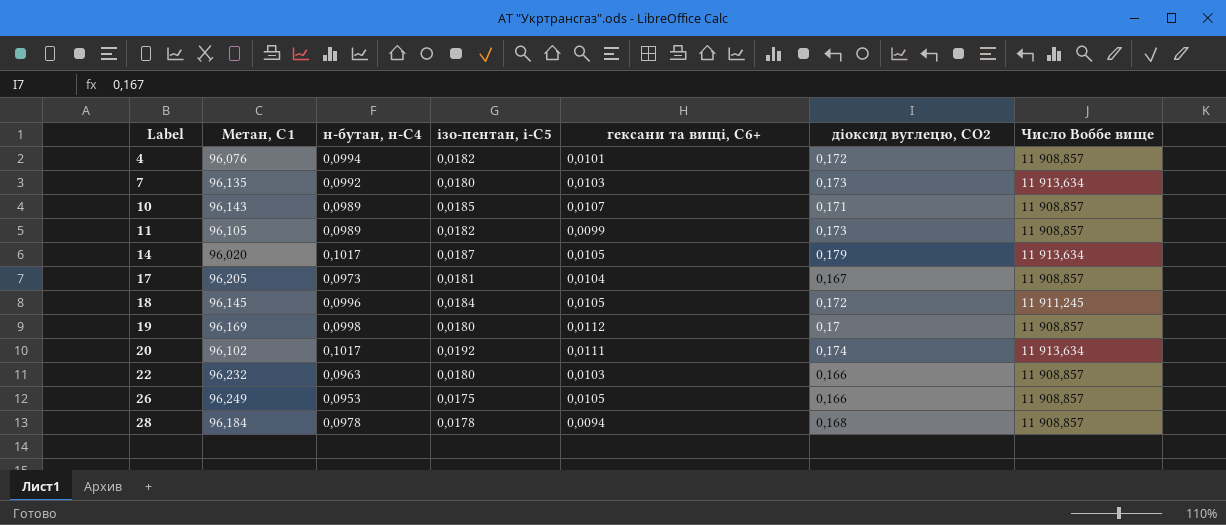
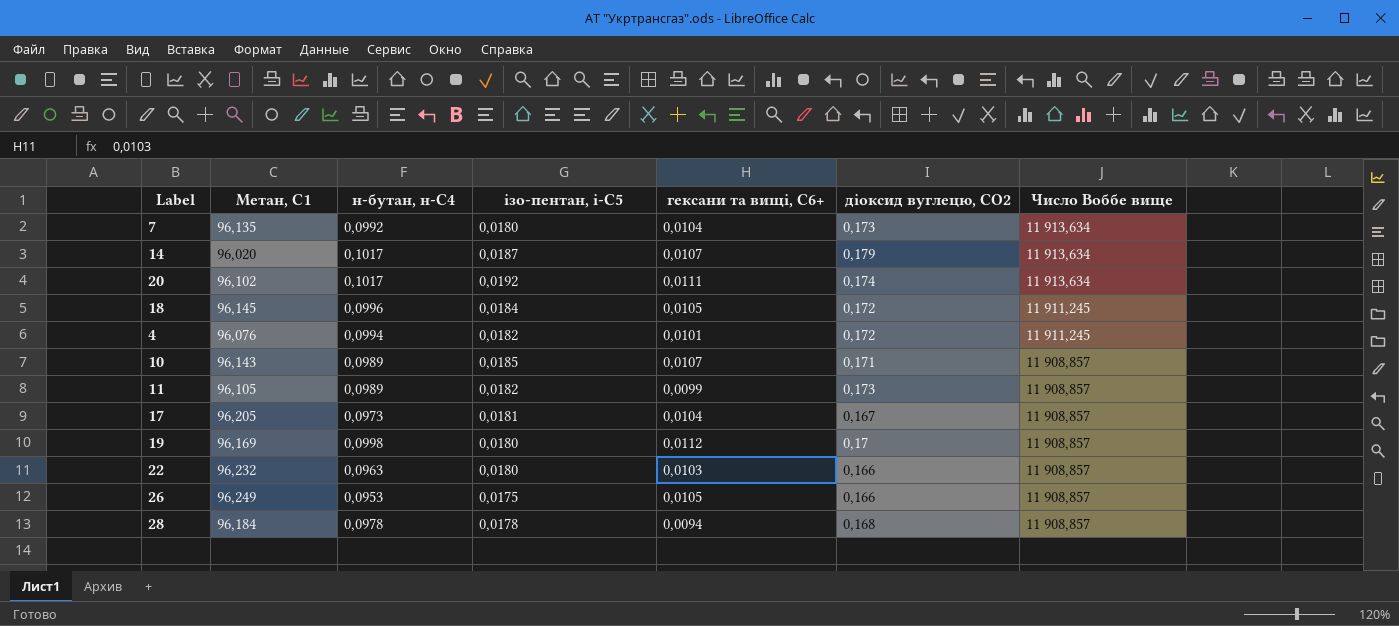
row order: Label ascending -> Число Воббе вище descending
7 | гексани та вищі, С6+: 0,0103 -> 0,0104
14 | гексани та вищі, С6+: 0,0105 -> 0,0107
4 | Число Воббе вище: 11 908,857 -> 11 911,245

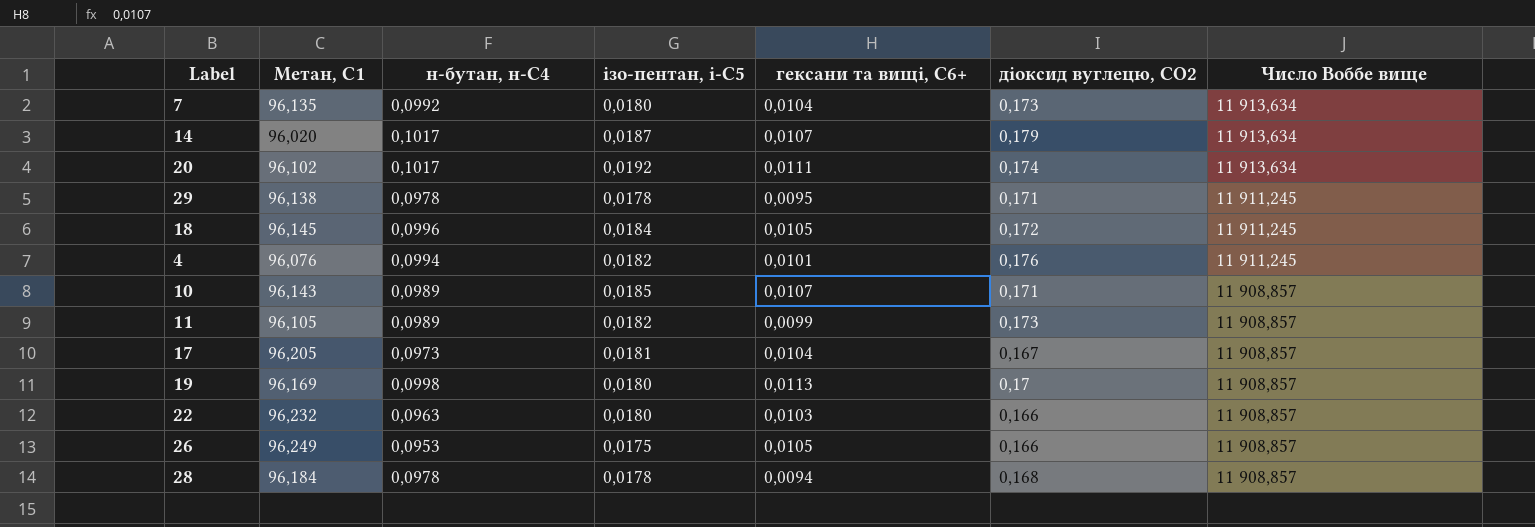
row 29: none -> 96,138 | 0,0978 | 0,0178 | 0,0095 | 0,171 | 11 911,245
4 | діоксид вуглецю, CО2: 0,172 -> 0,176
19 | гексани та вищі, С6+: 0,0112 -> 0,0113

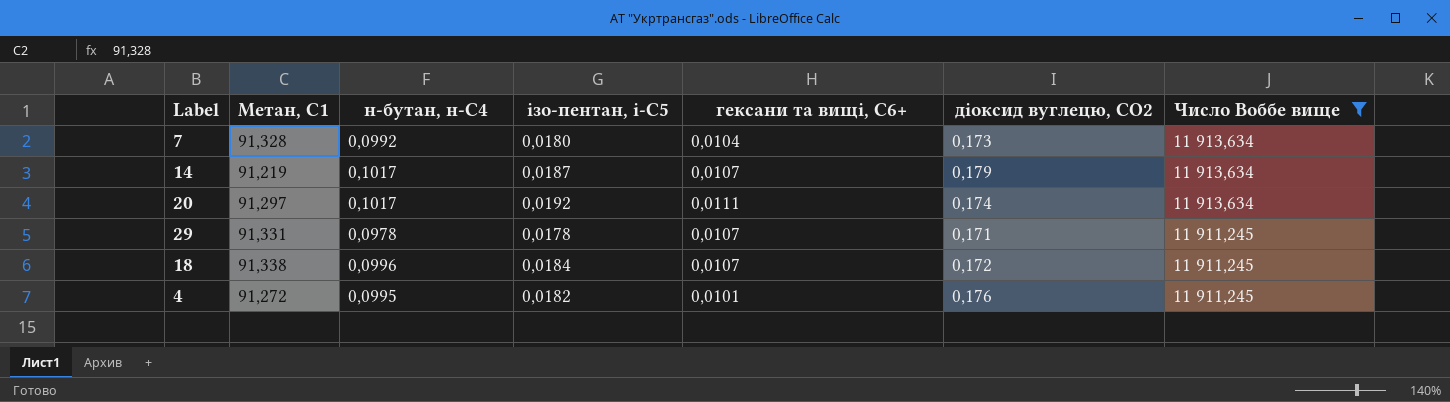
filter: none -> Число Воббе вище != 11 908,857
7 | Метан, С1: 96,135 -> 91,328
14 | Метан, С1: 96,020 -> 91,219
20 | Метан, С1: 96,102 -> 91,297
29 | Метан, С1: 96,138 -> 91,331
29 | гексани та вищі, С6+: 0,0095 -> 0,0107
18 | Метан, С1: 96,145 -> 91,338
18 | гексани та вищі, С6+: 0,0105 -> 0,0107
4 | Метан, С1: 96,076 -> 91,272
4 | н-бутан, н-С4: 0,0994 -> 0,0995

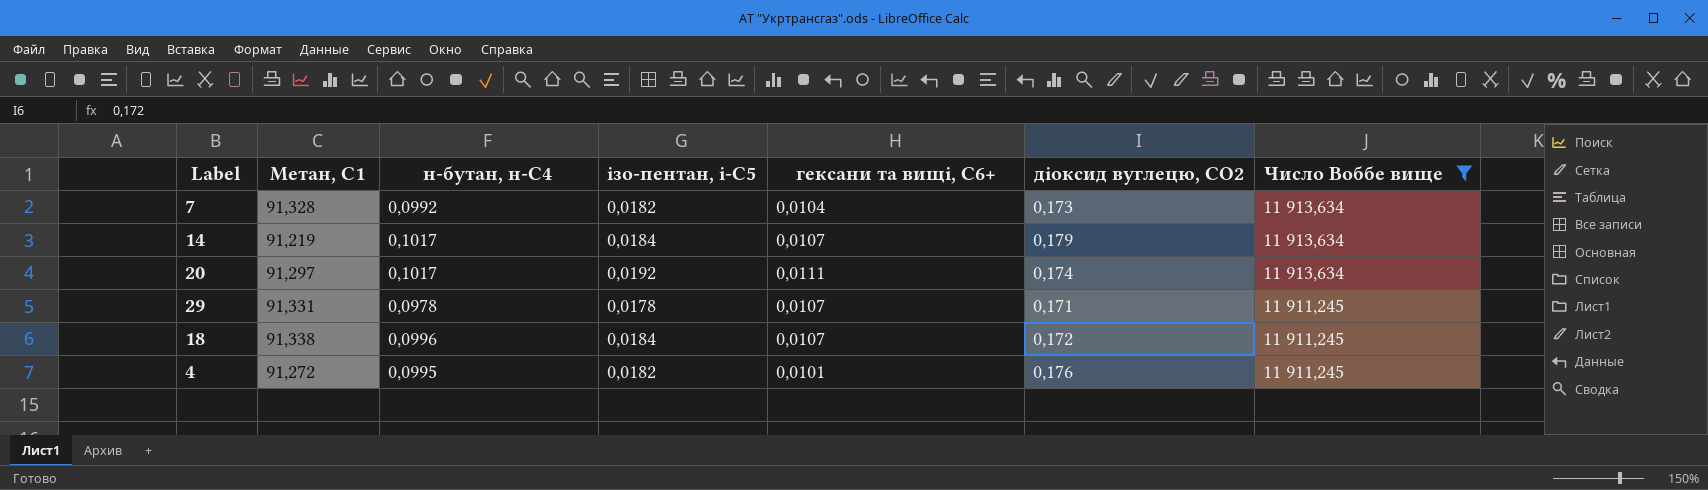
7 | ізо-пентан, і-С5: 0,0180 -> 0,0182
14 | ізо-пентан, і-С5: 0,0187 -> 0,0184

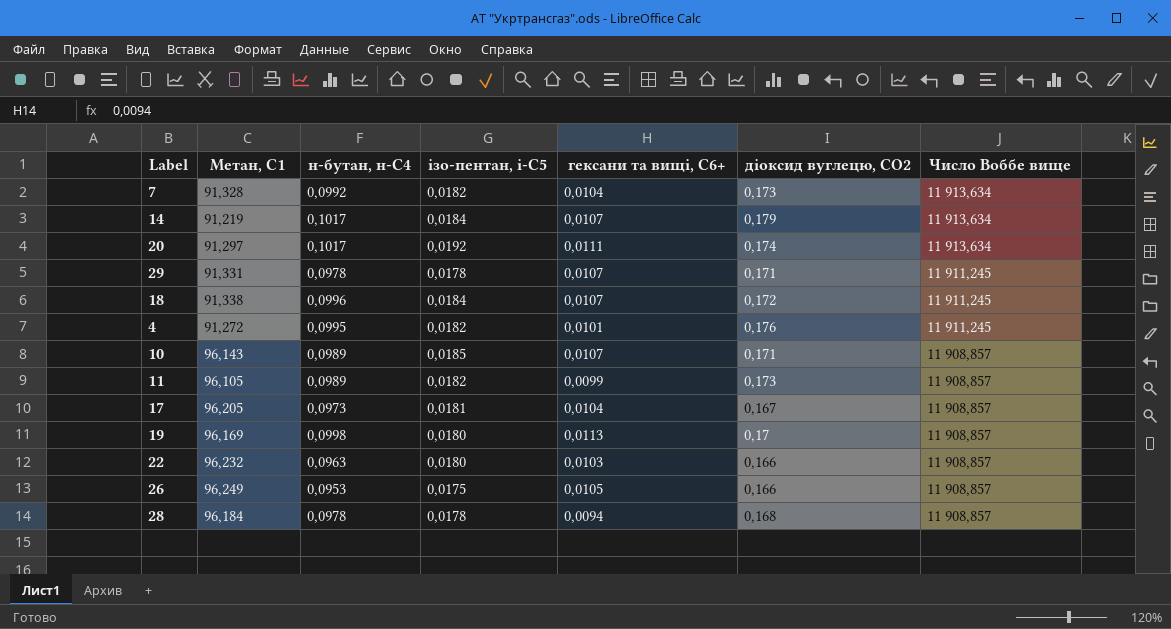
filter: Число Воббе вище != 11 908,857 -> none

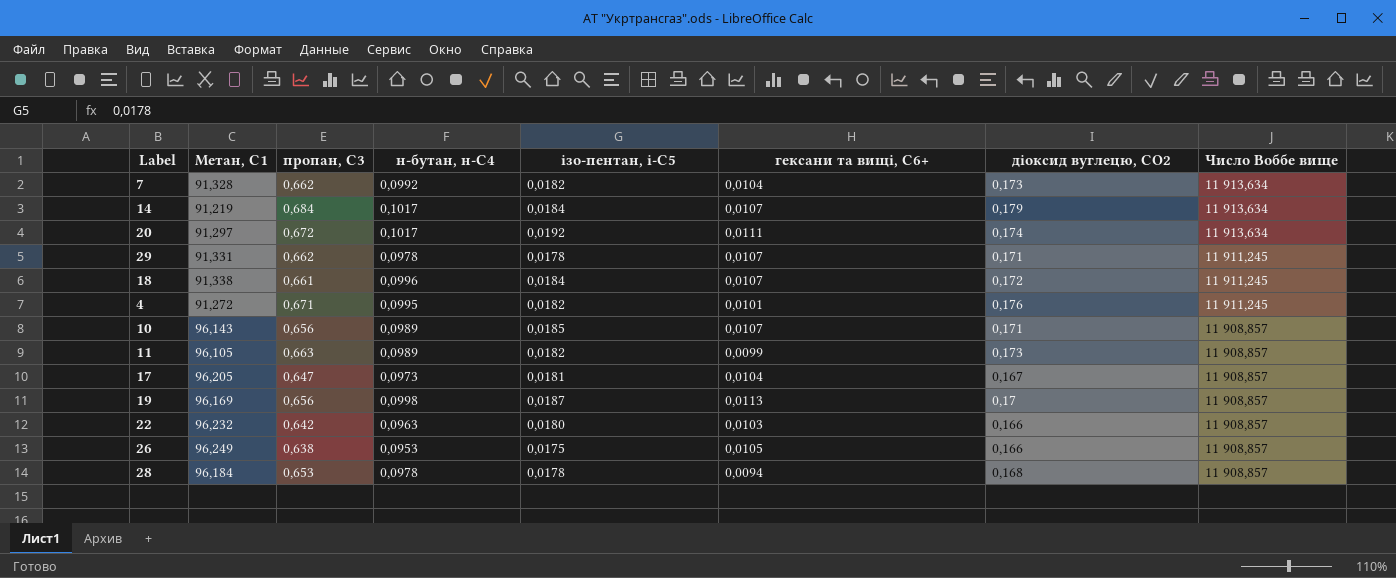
column пропан, С3 | position: none -> 3
19 | ізо-пентан, і-С5: 0,0180 -> 0,0187

